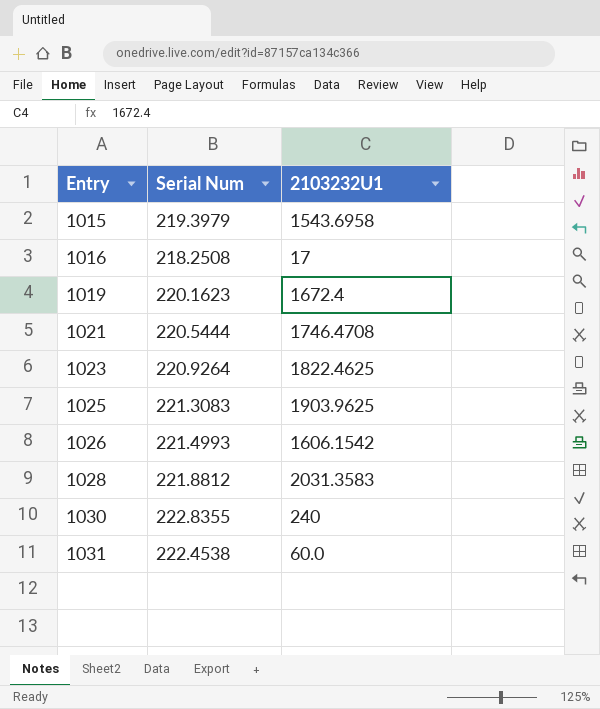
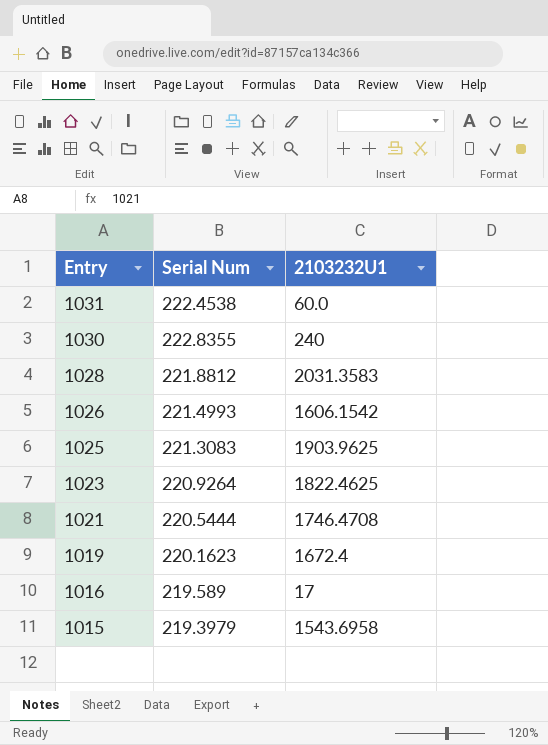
row order: Entry ascending -> Entry descending
1016 | Serial Num: 218.2508 -> 219.589

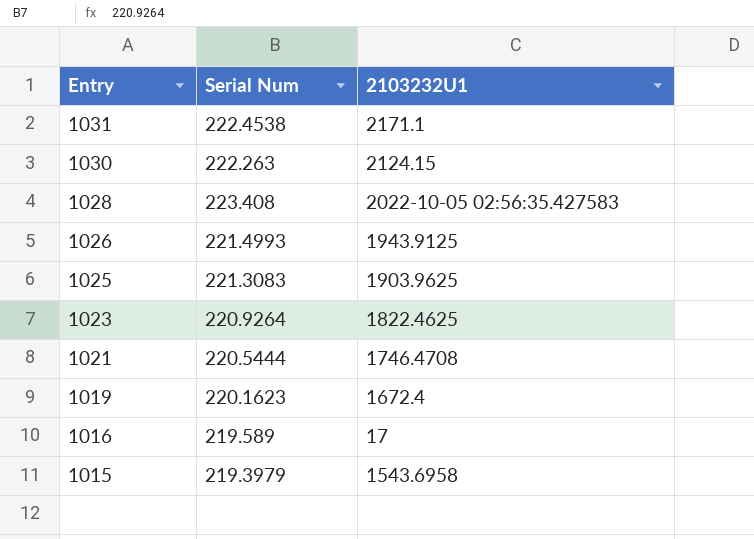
1031 | 2103232U1: 60.0 -> 2171.1
1030 | Serial Num: 222.8355 -> 222.263
1030 | 2103232U1: 240 -> 2124.15
1028 | Serial Num: 221.8812 -> 223.408
1028 | 2103232U1: 2031.3583 -> 2022-10-05 02:56:35.427583
1026 | 2103232U1: 1606.1542 -> 1943.9125

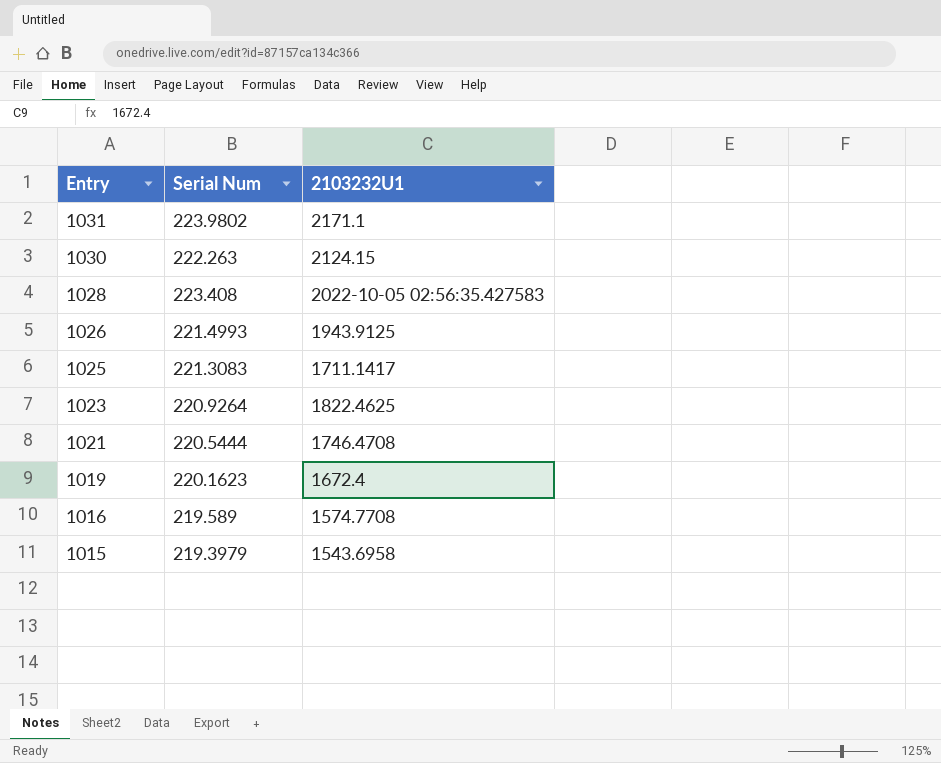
1031 | Serial Num: 222.4538 -> 223.9802
1025 | 2103232U1: 1903.9625 -> 1711.1417
1016 | 2103232U1: 17 -> 1574.7708

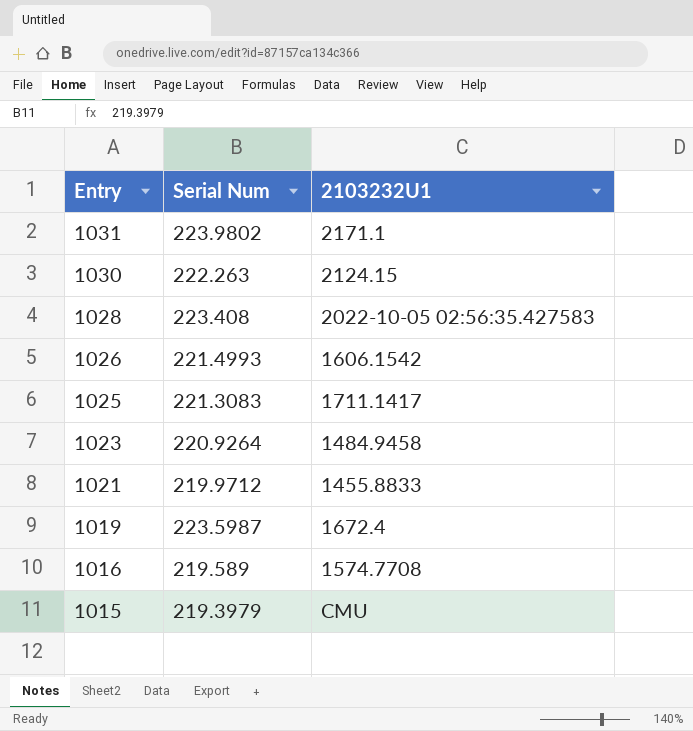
1026 | 2103232U1: 1943.9125 -> 1606.1542
1023 | 2103232U1: 1822.4625 -> 1484.9458
1021 | Serial Num: 220.5444 -> 219.9712
1021 | 2103232U1: 1746.4708 -> 1455.8833
1019 | Serial Num: 220.1623 -> 223.5987
1015 | 2103232U1: 1543.6958 -> CMU

